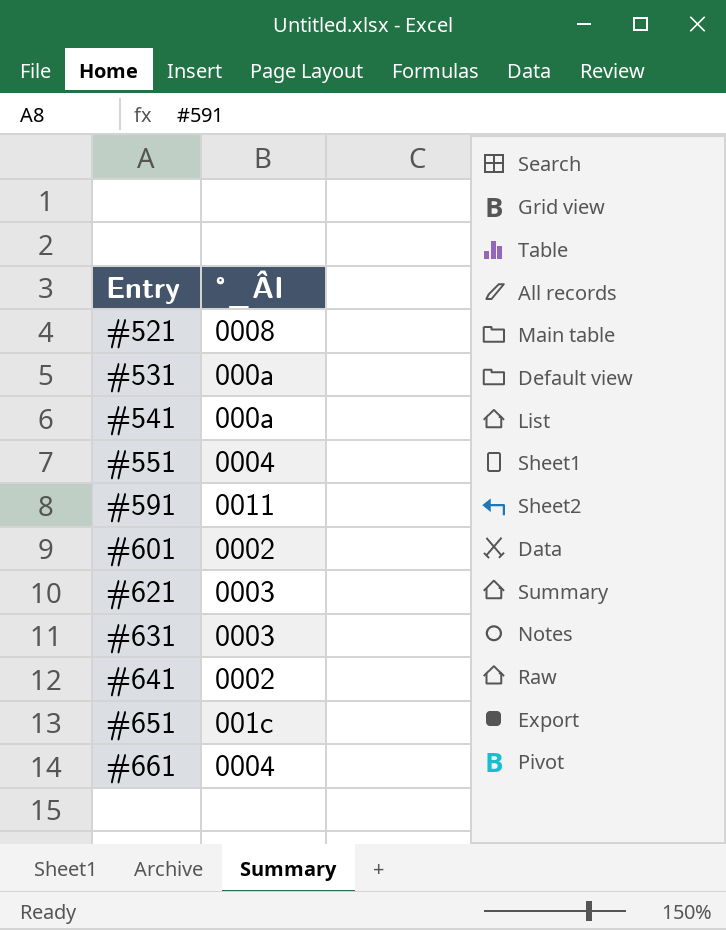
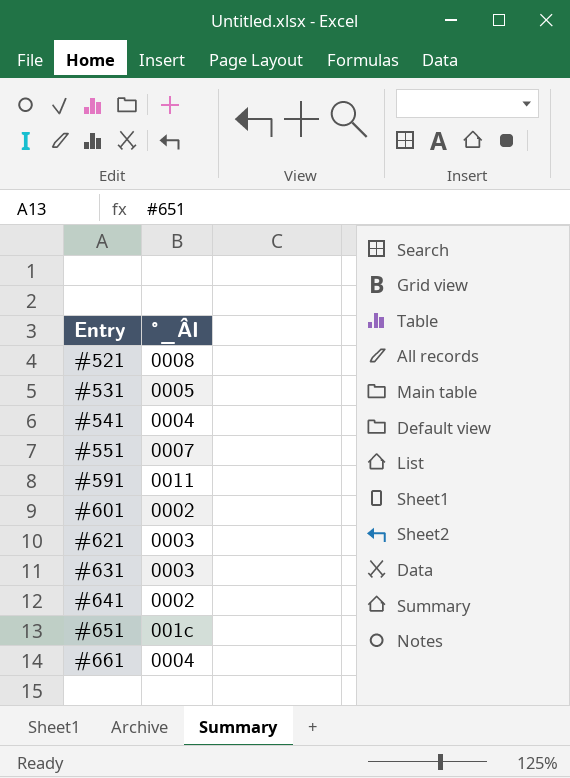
#531 | °_ÂI: 000a -> 0005
#541 | °_ÂI: 000a -> 0004
#551 | °_ÂI: 0004 -> 0007

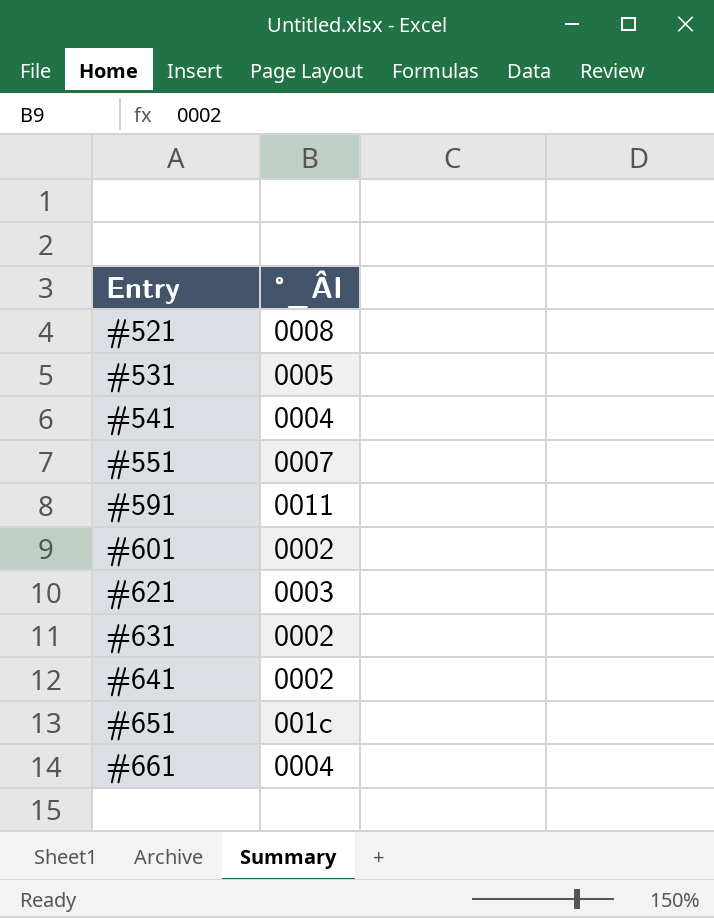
#631 | °_ÂI: 0003 -> 0002

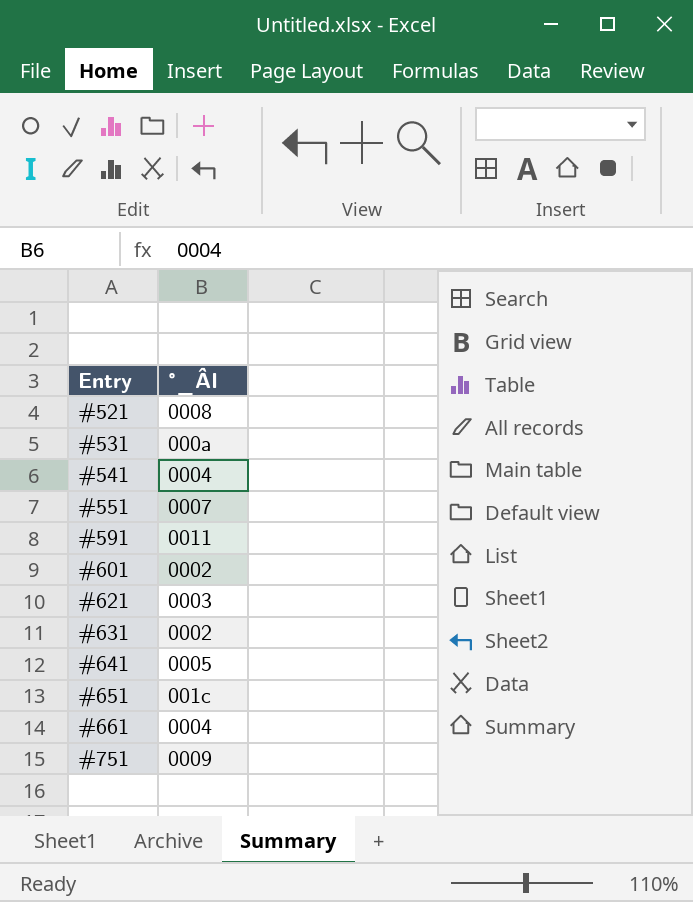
#531 | °_ÂI: 0005 -> 000a
#641 | °_ÂI: 0002 -> 0005
row #751: none -> 0009

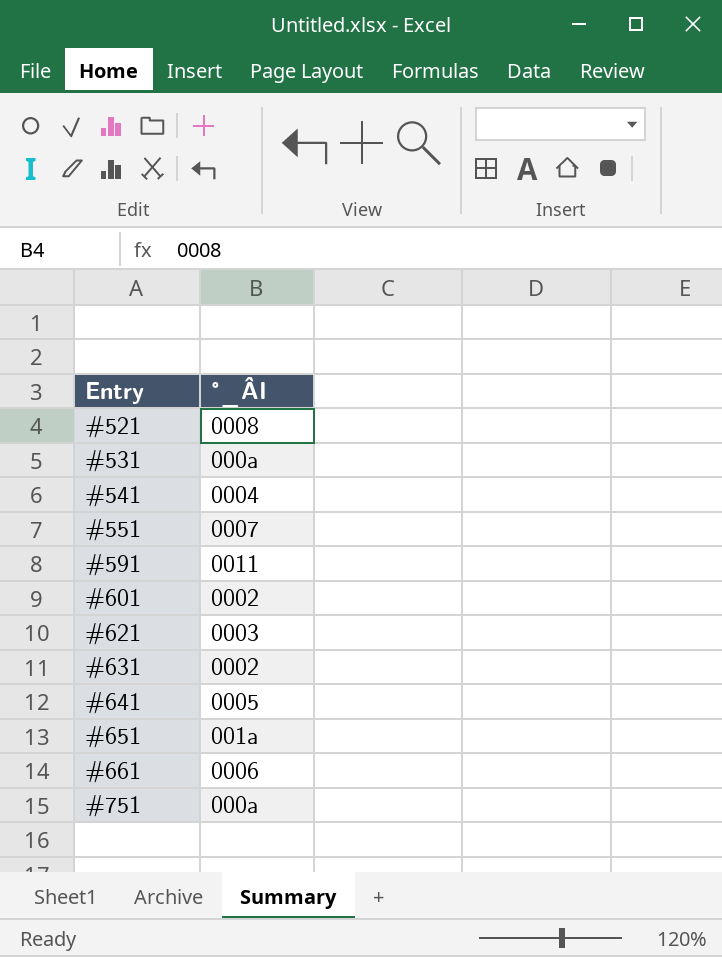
#651 | °_ÂI: 001c -> 001a
#661 | °_ÂI: 0004 -> 0006
#751 | °_ÂI: 0009 -> 000a

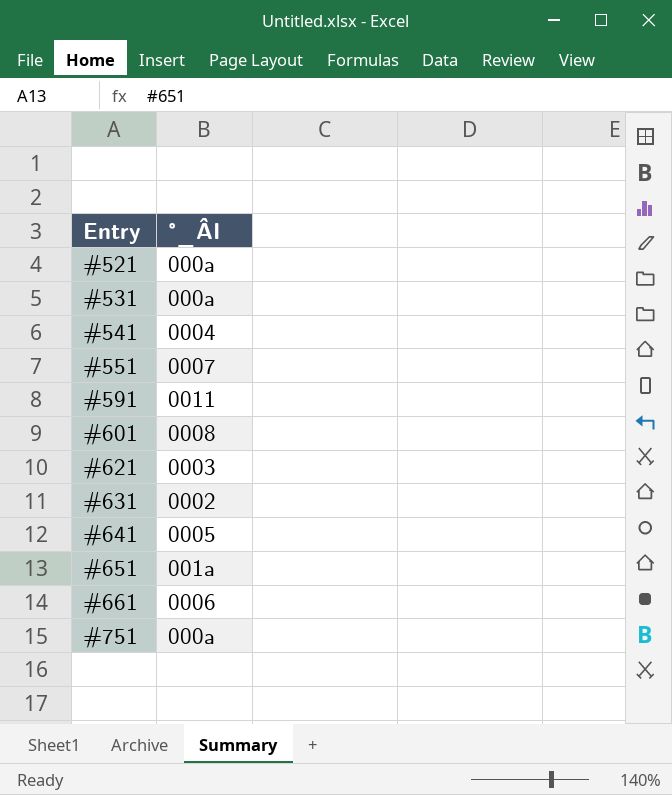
#521 | °_ÂI: 0008 -> 000a
#601 | °_ÂI: 0002 -> 0008

